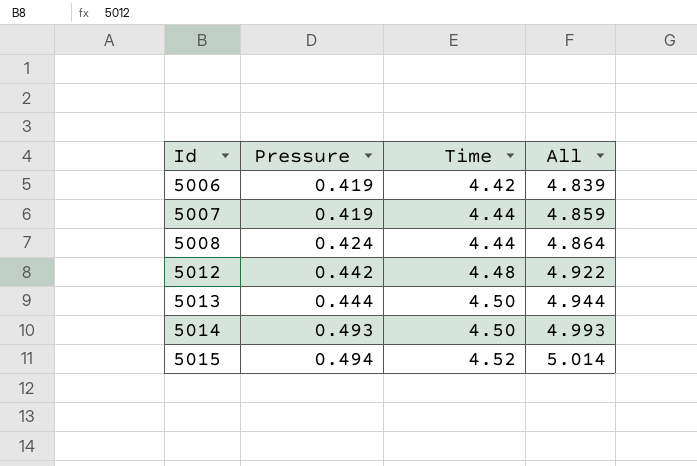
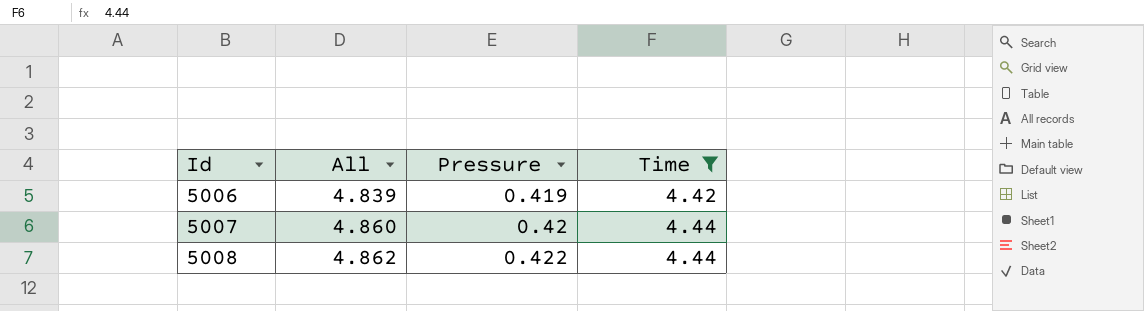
filter: none -> Time <= 4.44
column All | position: 4 -> 2
5007 | All: 4.859 -> 4.860
5007 | Pressure: 0.419 -> 0.42
5008 | All: 4.864 -> 4.862
5008 | Pressure: 0.424 -> 0.422

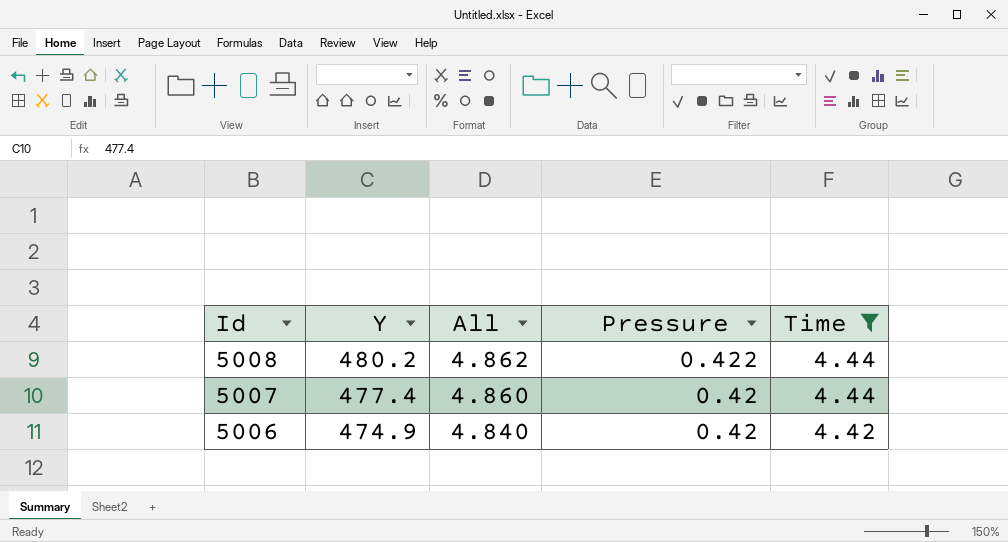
row order: Id ascending -> Id descending
column Y | position: none -> 2
5006 | All: 4.839 -> 4.840
5006 | Pressure: 0.419 -> 0.42

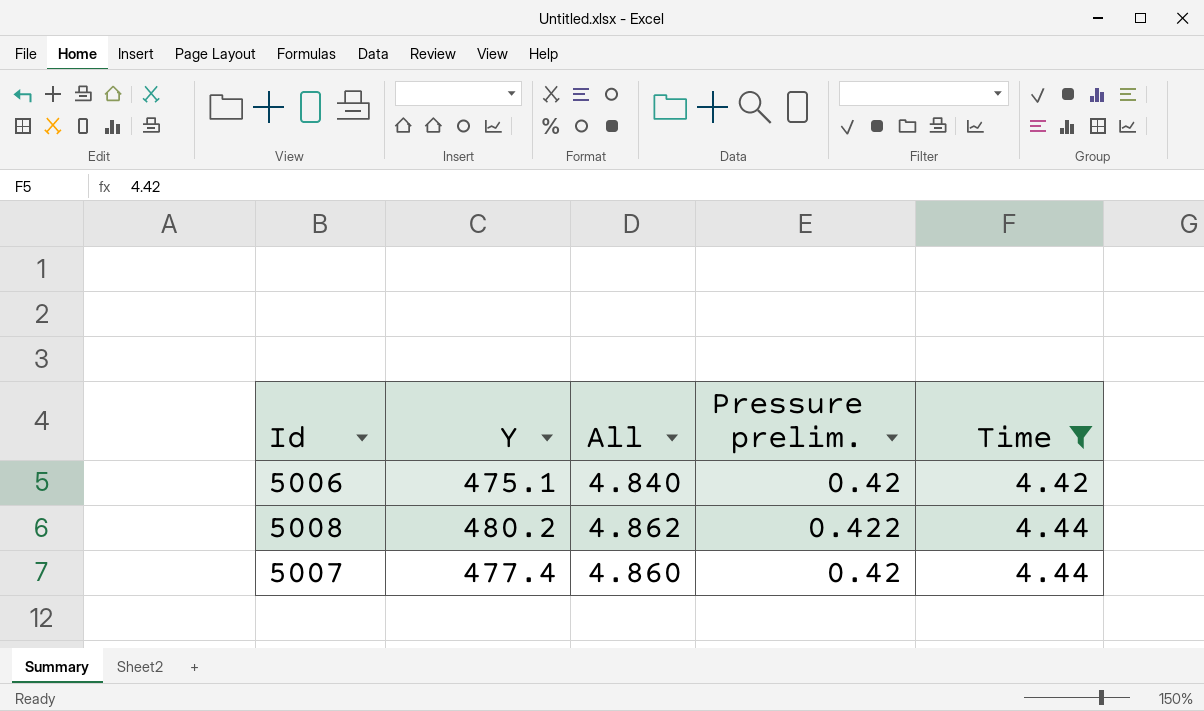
row order: Id descending -> Time ascending
column name: Pressure -> Pressure prelim.
5006 | Y: 474.9 -> 475.1

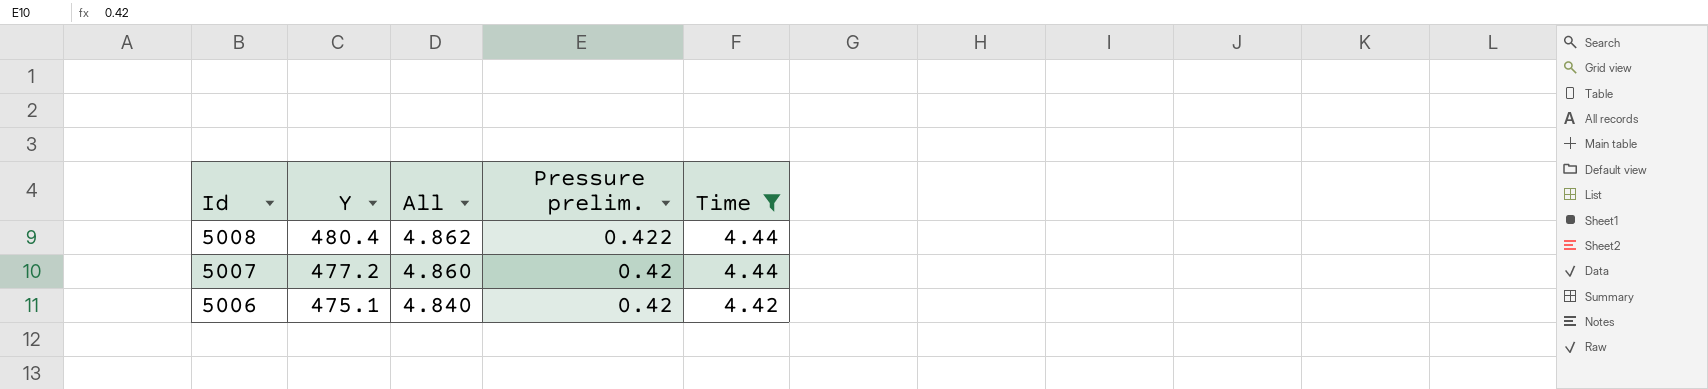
row order: Time ascending -> Id descending
5008 | Y: 480.2 -> 480.4
5007 | Y: 477.4 -> 477.2

